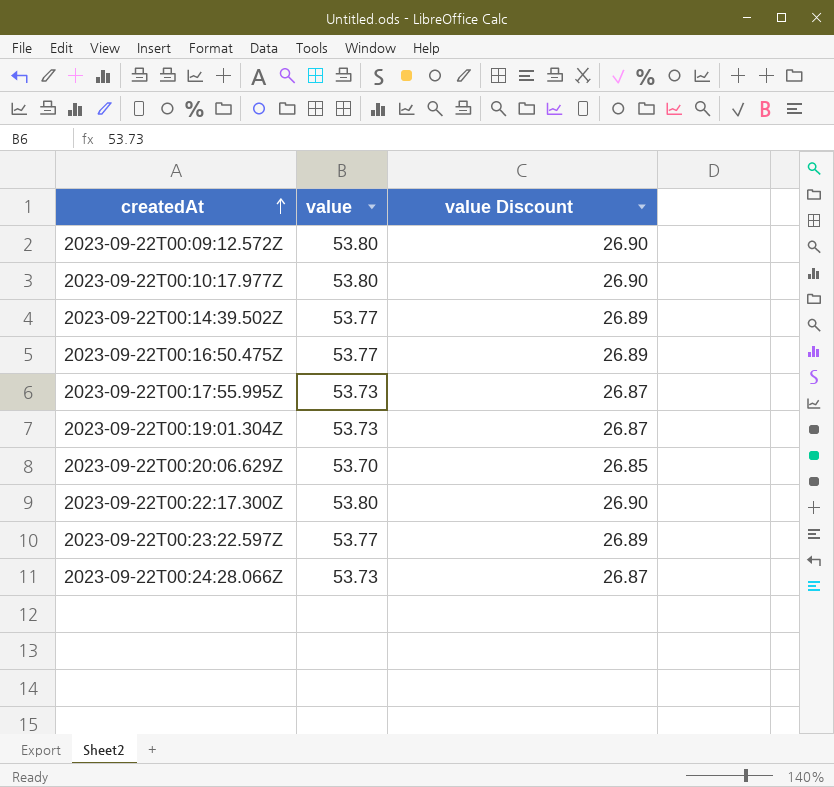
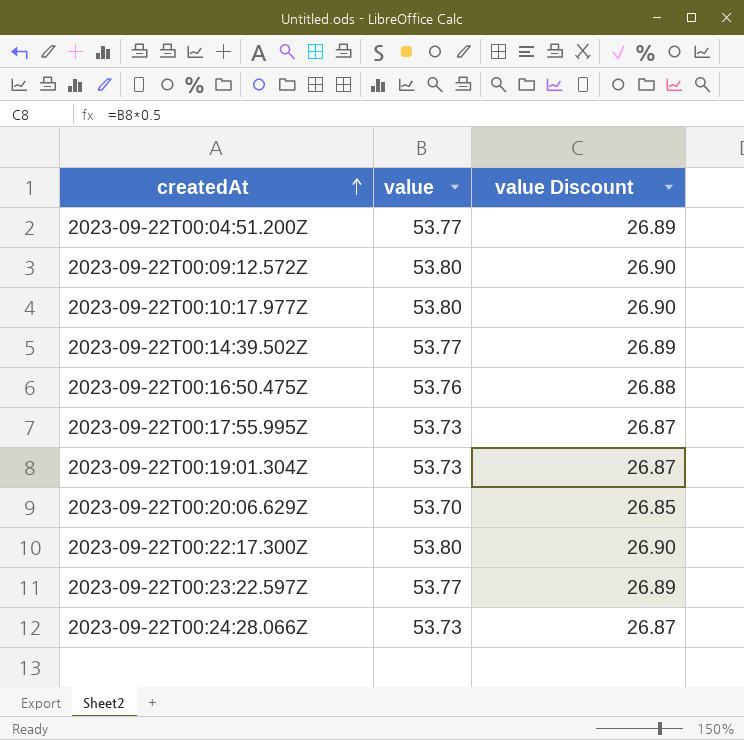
row 2023-09-22T00:04:51.200Z: none -> 53.77 | 26.89
2023-09-22T00:16:50.475Z | value: 53.77 -> 53.76
2023-09-22T00:16:50.475Z | value Discount: 26.89 -> 26.88

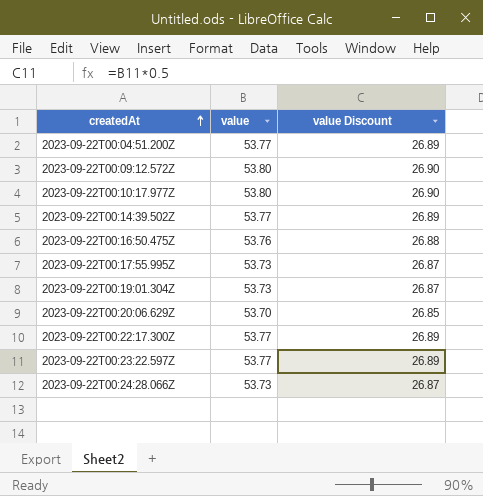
2023-09-22T00:22:17.300Z | value: 53.80 -> 53.77
2023-09-22T00:22:17.300Z | value Discount: 26.90 -> 26.89

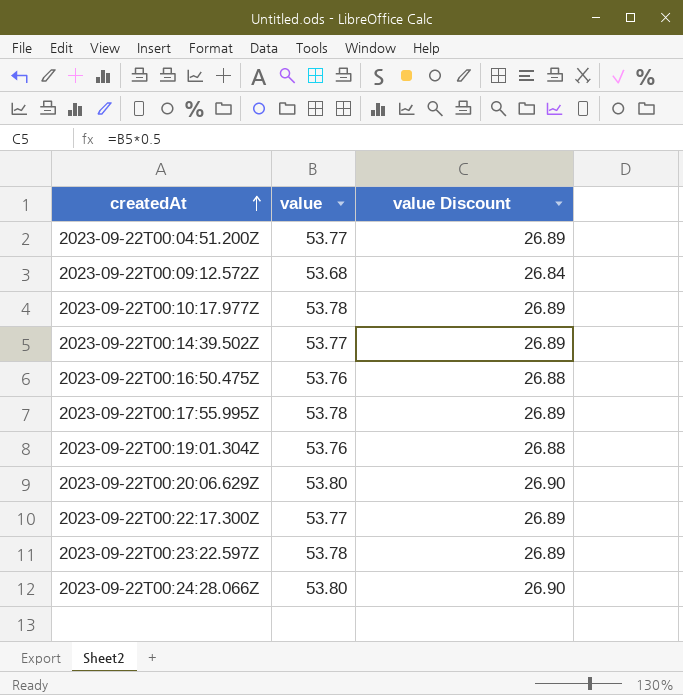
2023-09-22T00:09:12.572Z | value: 53.80 -> 53.68
2023-09-22T00:09:12.572Z | value Discount: 26.90 -> 26.84
2023-09-22T00:10:17.977Z | value: 53.80 -> 53.78
2023-09-22T00:10:17.977Z | value Discount: 26.90 -> 26.89
2023-09-22T00:17:55.995Z | value: 53.73 -> 53.78
2023-09-22T00:17:55.995Z | value Discount: 26.87 -> 26.89
2023-09-22T00:19:01.304Z | value: 53.73 -> 53.76
2023-09-22T00:19:01.304Z | value Discount: 26.87 -> 26.88
2023-09-22T00:20:06.629Z | value: 53.70 -> 53.80
2023-09-22T00:20:06.629Z | value Discount: 26.85 -> 26.90
2023-09-22T00:23:22.597Z | value: 53.77 -> 53.78
2023-09-22T00:24:28.066Z | value: 53.73 -> 53.80
2023-09-22T00:24:28.066Z | value Discount: 26.87 -> 26.90

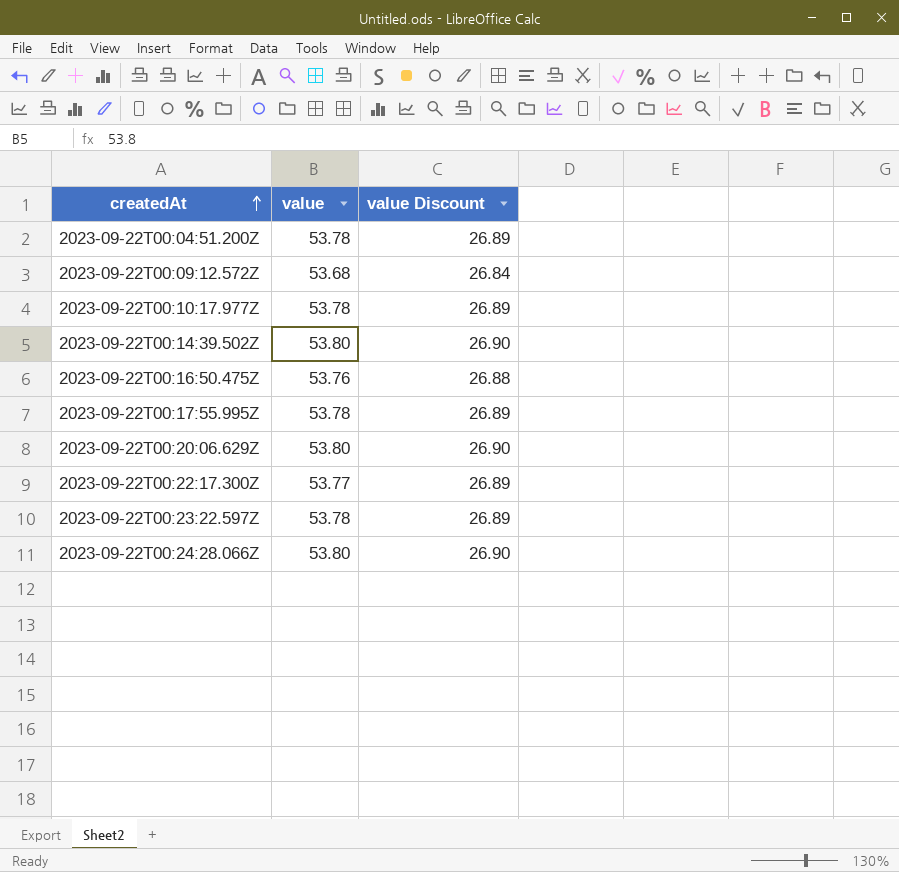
row 2023-09-22T00:19:01.304Z: 53.76 | 26.88 -> none
2023-09-22T00:04:51.200Z | value: 53.77 -> 53.78
2023-09-22T00:14:39.502Z | value: 53.77 -> 53.80
2023-09-22T00:14:39.502Z | value Discount: 26.89 -> 26.90

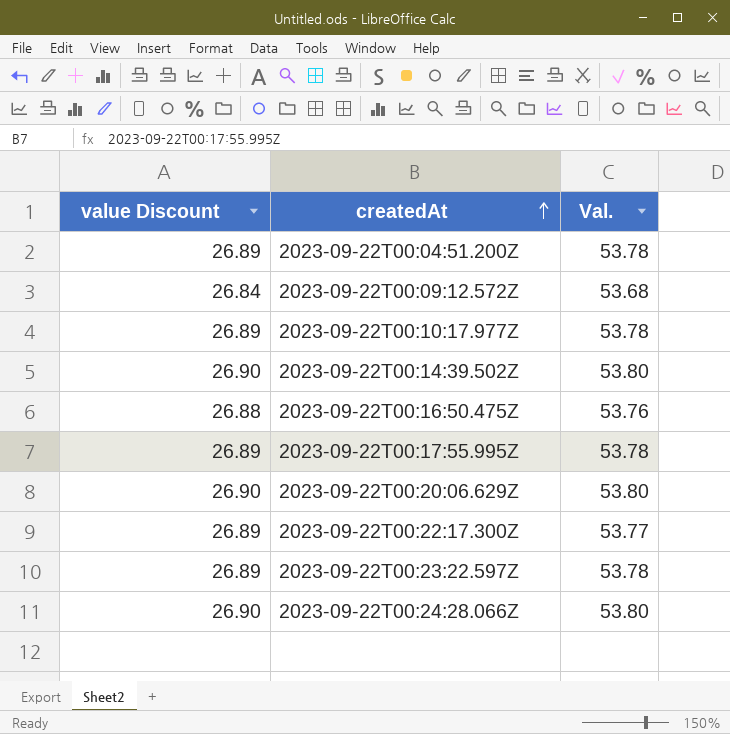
column value Discount | position: 3 -> 1
column name: value -> Val.

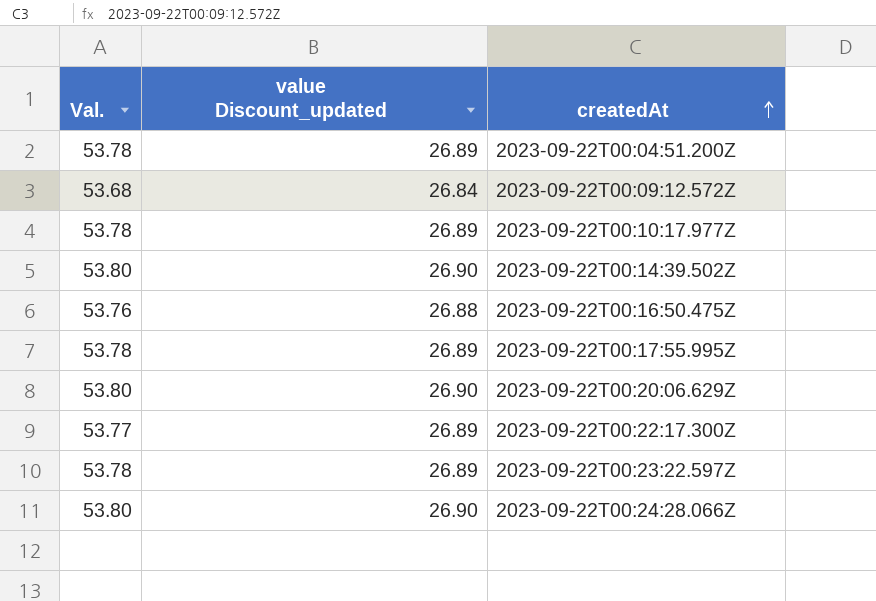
column Val. | position: 3 -> 1
column name: value Discount -> value Discount_updated

